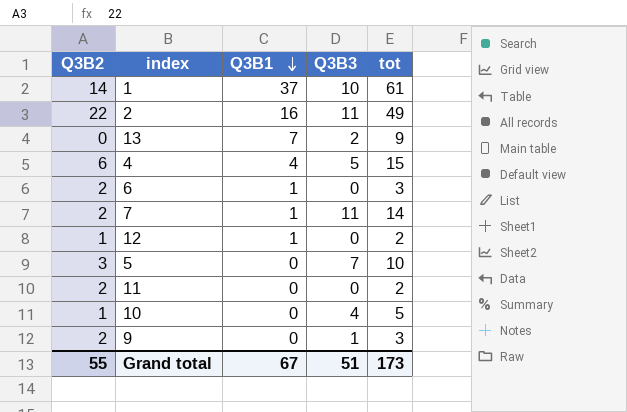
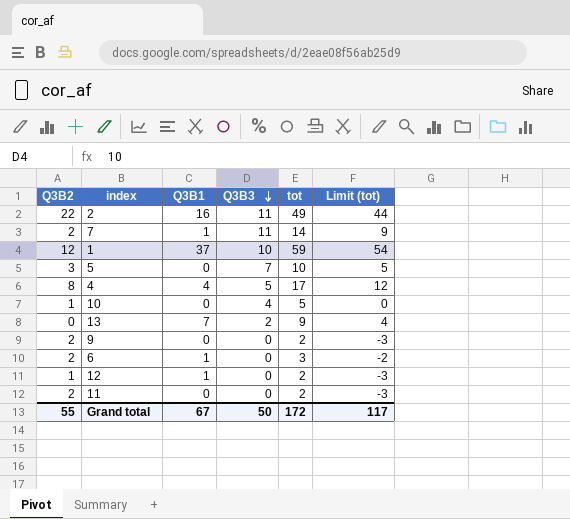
row order: Q3B1 descending -> Q3B3 descending
column Limit (tot) | formula: none -> [tot] - 5
1 | Q3B2: 14 -> 12
1 | tot: 61 -> 59
4 | Q3B2: 6 -> 8
4 | tot: 15 -> 17
9 | Q3B3: 1 -> 0
9 | tot: 3 -> 2
Grand total | Q3B3: 51 -> 50
Grand total | tot: 173 -> 172

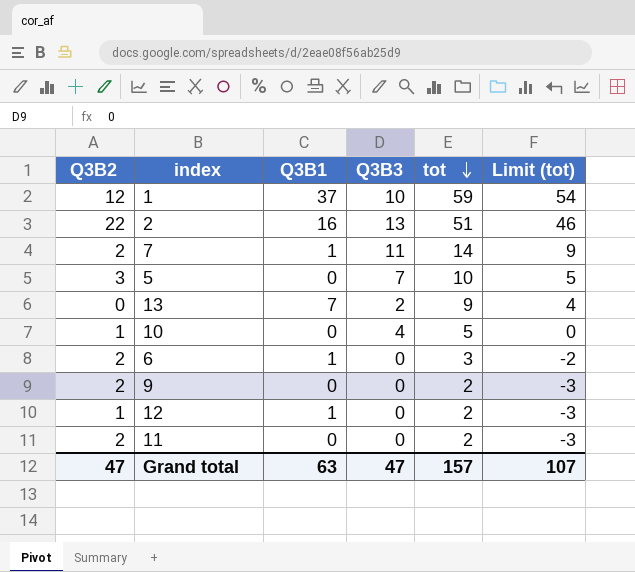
row order: Q3B3 descending -> tot descending
row 4: 8 | 4 | 5 | 17 | 12 -> none
2 | Q3B3: 11 -> 13
2 | tot: 49 -> 51
2 | Limit (tot): 44 -> 46
Grand total | Q3B2: 55 -> 47
Grand total | Q3B1: 67 -> 63
Grand total | Q3B3: 50 -> 47
Grand total | tot: 172 -> 157
Grand total | Limit (tot): 117 -> 107

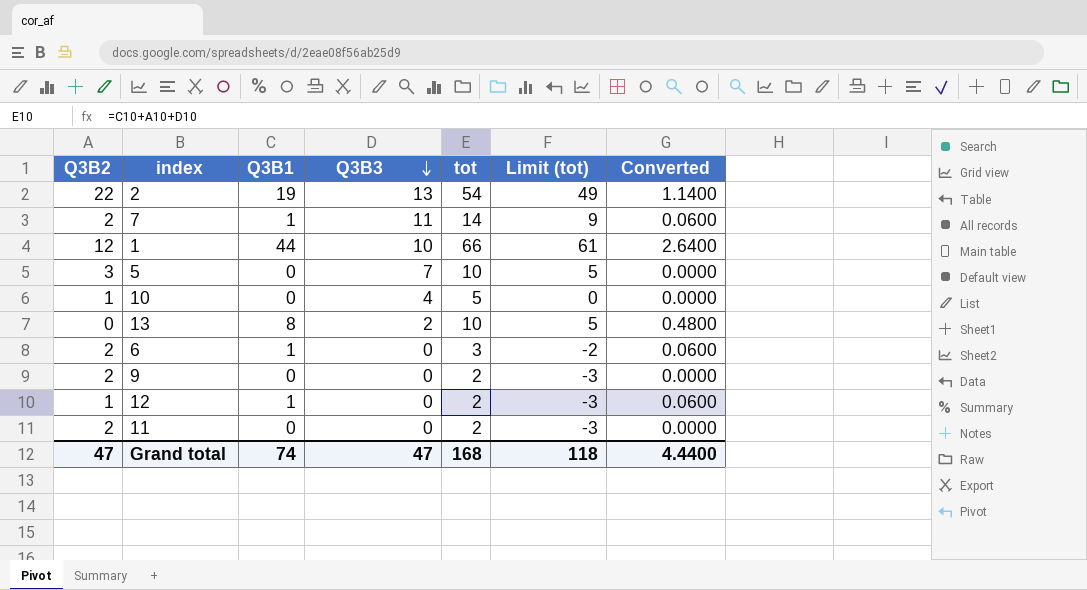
row order: tot descending -> Q3B3 descending
column Converted | formula: none -> [Q3B1] * 0.06
2 | Q3B1: 16 -> 19
2 | tot: 51 -> 54
2 | Limit (tot): 46 -> 49
1 | Q3B1: 37 -> 44
1 | tot: 59 -> 66
1 | Limit (tot): 54 -> 61
13 | Q3B1: 7 -> 8
13 | tot: 9 -> 10
13 | Limit (tot): 4 -> 5
Grand total | Q3B1: 63 -> 74
Grand total | tot: 157 -> 168
Grand total | Limit (tot): 107 -> 118

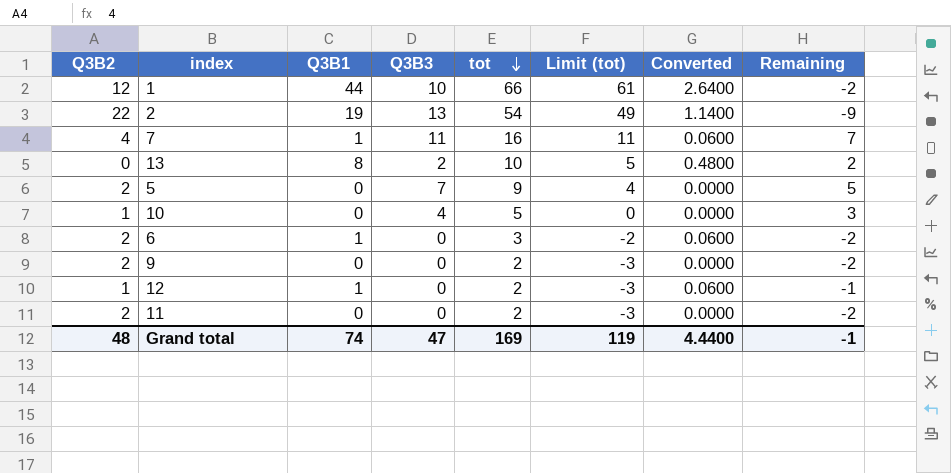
row order: Q3B3 descending -> tot descending
column Remaining | formula: none -> [Q3B3] - [Q3B2]
7 | Q3B2: 2 -> 4
7 | tot: 14 -> 16
7 | Limit (tot): 9 -> 11
5 | Q3B2: 3 -> 2
5 | tot: 10 -> 9
5 | Limit (tot): 5 -> 4
Grand total | Q3B2: 47 -> 48
Grand total | tot: 168 -> 169
Grand total | Limit (tot): 118 -> 119

